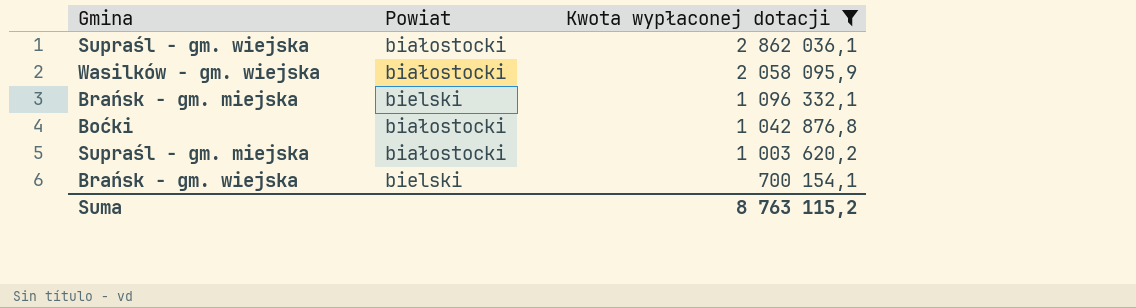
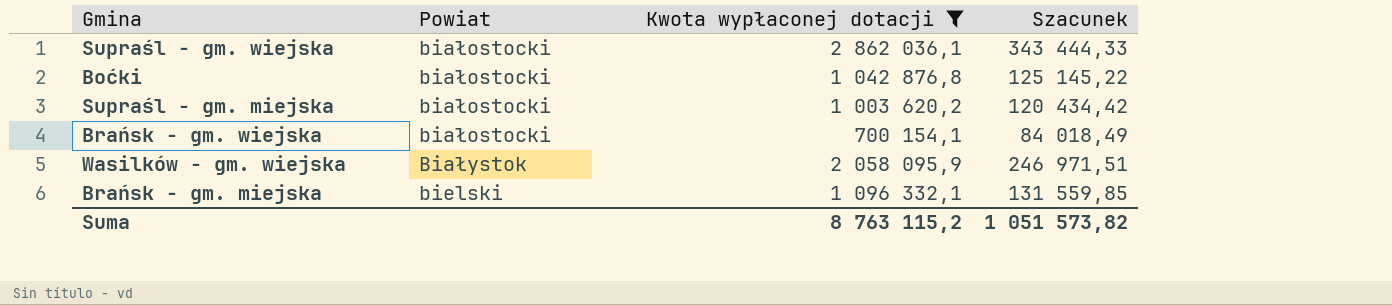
row order: Kwota wypłaconej dotacji descending -> Powiat ascending
column Szacunek | formula: none -> [Kwota wypłaconej dotacji] * 0,12
Brańsk - gm. wiejska | Powiat: bielski -> białostocki
Wasilków - gm. wiejska | Powiat: białostocki -> Białystok

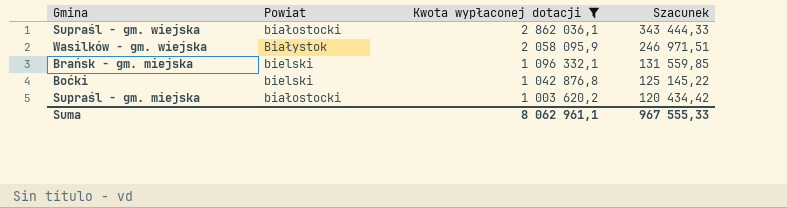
row order: Powiat ascending -> Kwota wypłaconej dotacji descending
row Brańsk - gm. wiejska: białostocki | 700 154,1 | 84 018,49 -> none
Boćki | Powiat: białostocki -> bielski
Suma | Kwota wypłaconej dotacji: 8 763 115,2 -> 8 062 961,1
Suma | Szacunek: 1 051 573,82 -> 967 555,33

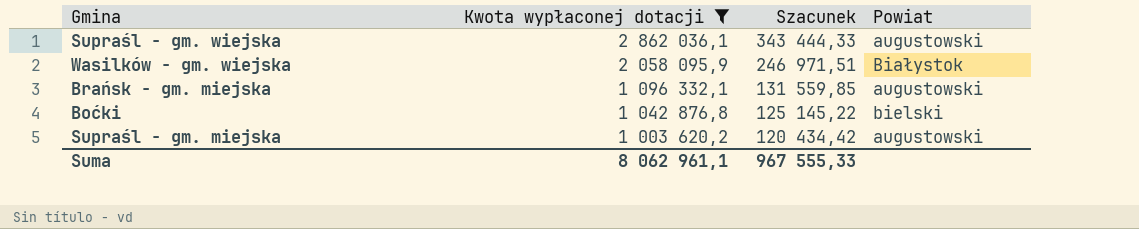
column Powiat | position: 2 -> 4
Supraśl - gm. wiejska | Powiat: białostocki -> augustowski
Brańsk - gm. miejska | Powiat: bielski -> augustowski
Supraśl - gm. miejska | Powiat: białostocki -> augustowski

